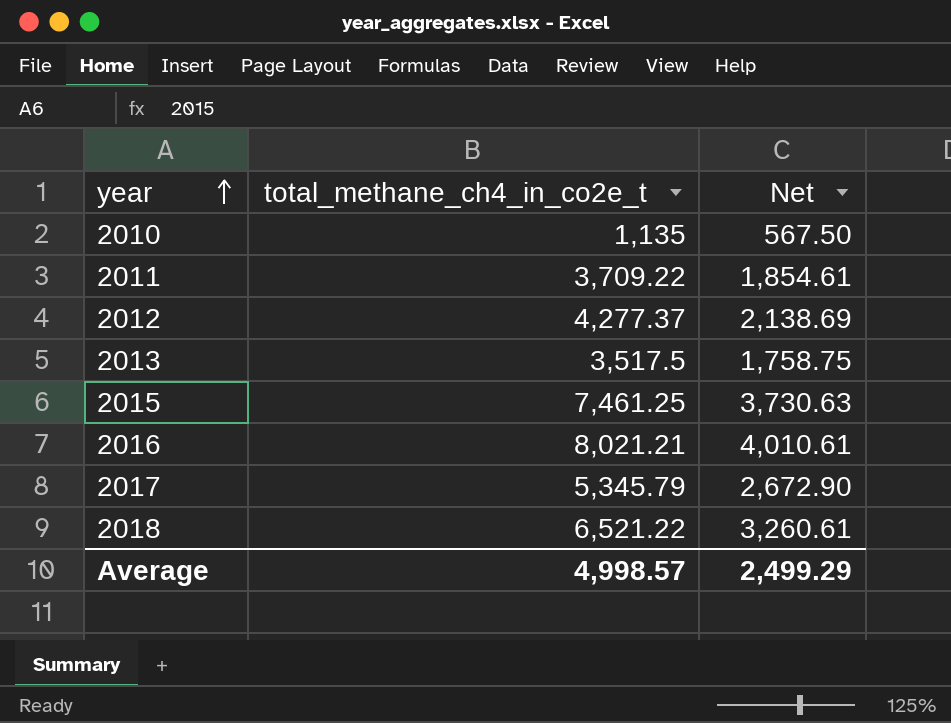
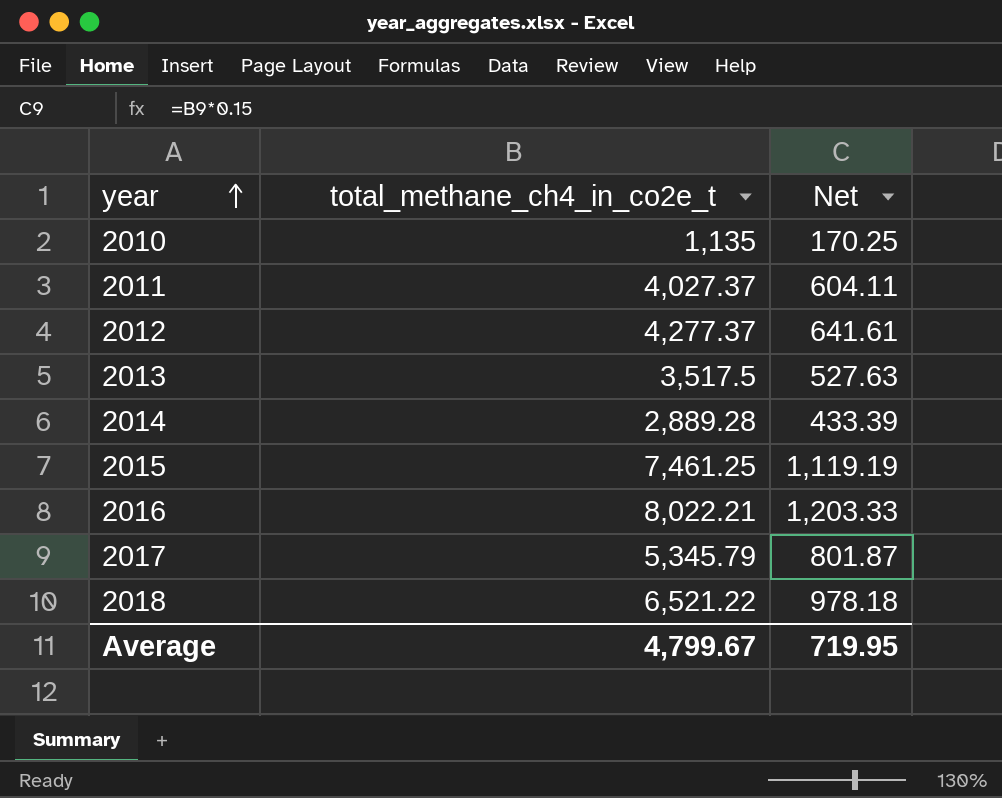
column Net | formula: [total_methane_ch4_in_co2e_t] * 0.5 -> [total_methane_ch4_in_co2e_t] * 0.15
2011 | total_methane_ch4_in_co2e_t: 3,709.22 -> 4,027.37
row 2014: none -> 2,889.28 | 433.39
2016 | total_methane_ch4_in_co2e_t: 8,021.21 -> 8,022.21
Average | total_methane_ch4_in_co2e_t: 4,998.57 -> 4,799.67
Average | Net: 2,499.29 -> 719.95

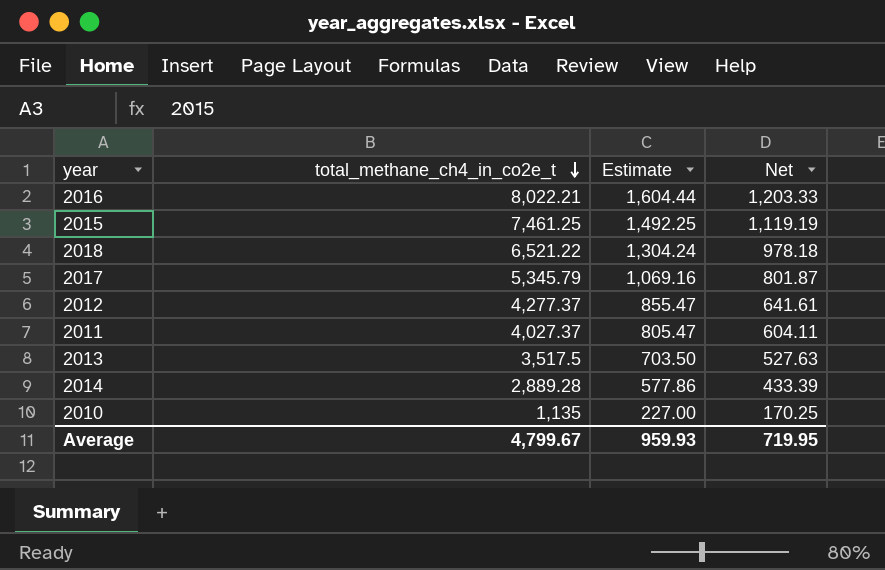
row order: year ascending -> total_methane_ch4_in_co2e_t descending
column Estimate | formula: none -> [total_methane_ch4_in_co2e_t] * 0.2

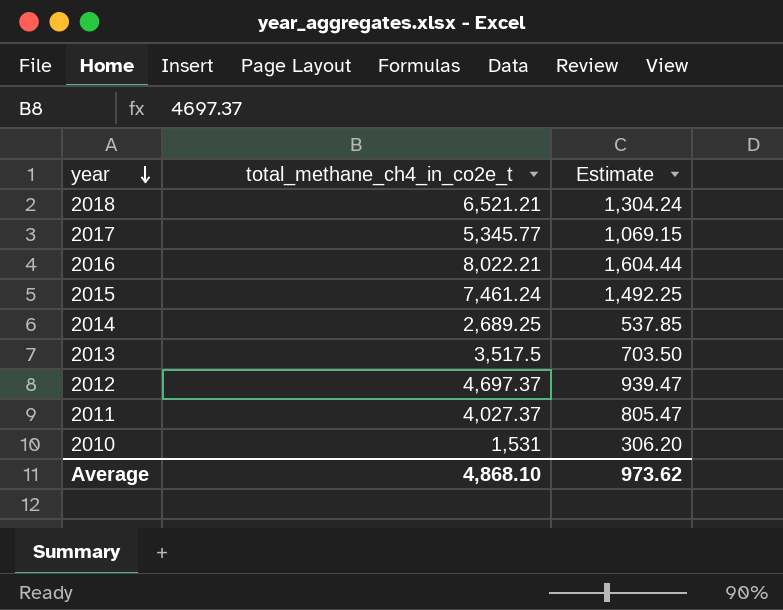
row order: total_methane_ch4_in_co2e_t descending -> year descending
column Net | formula: [total_methane_ch4_in_co2e_t] * 0.15 -> none
2018 | total_methane_ch4_in_co2e_t: 6,521.22 -> 6,521.21
2017 | total_methane_ch4_in_co2e_t: 5,345.79 -> 5,345.77
2017 | Estimate: 1,069.16 -> 1,069.15
2015 | total_methane_ch4_in_co2e_t: 7,461.25 -> 7,461.24
2014 | total_methane_ch4_in_co2e_t: 2,889.28 -> 2,689.25
2014 | Estimate: 577.86 -> 537.85
2012 | total_methane_ch4_in_co2e_t: 4,277.37 -> 4,697.37
2012 | Estimate: 855.47 -> 939.47
2010 | total_methane_ch4_in_co2e_t: 1,135 -> 1,531
2010 | Estimate: 227.00 -> 306.20
Average | total_methane_ch4_in_co2e_t: 4,799.67 -> 4,868.10
Average | Estimate: 959.93 -> 973.62

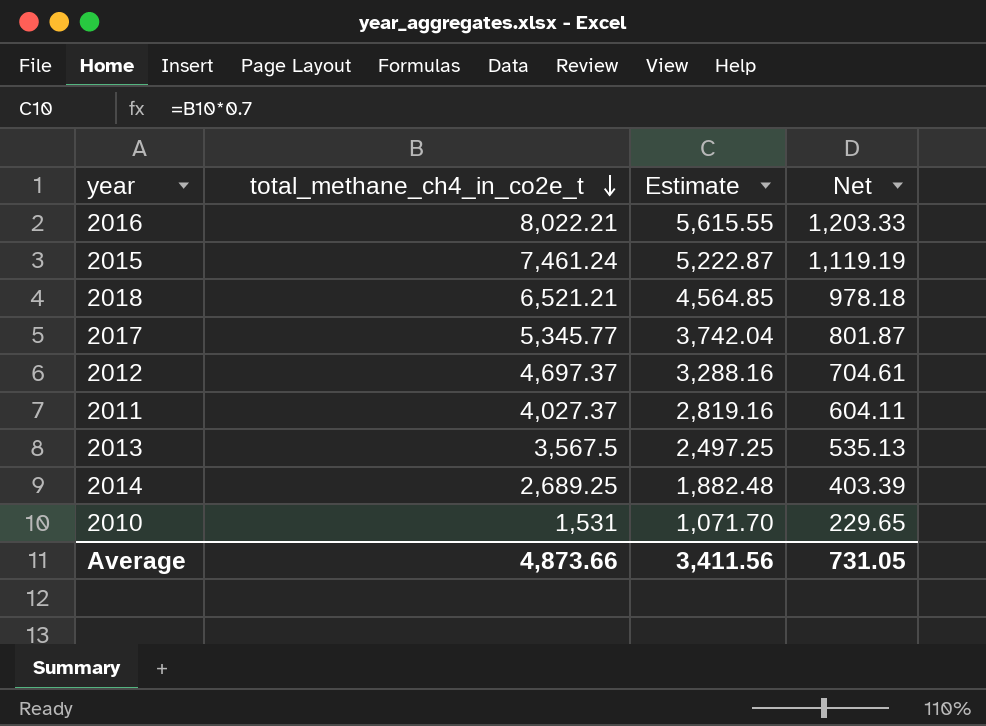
row order: year descending -> total_methane_ch4_in_co2e_t descending
column Estimate | formula: [total_methane_ch4_in_co2e_t] * 0.2 -> [total_methane_ch4_in_co2e_t] * 0.7
column Net | formula: none -> [total_methane_ch4_in_co2e_t] * 0.15
2013 | total_methane_ch4_in_co2e_t: 3,517.5 -> 3,567.5
Average | total_methane_ch4_in_co2e_t: 4,868.10 -> 4,873.66
Average | Estimate: 973.62 -> 3,411.56

